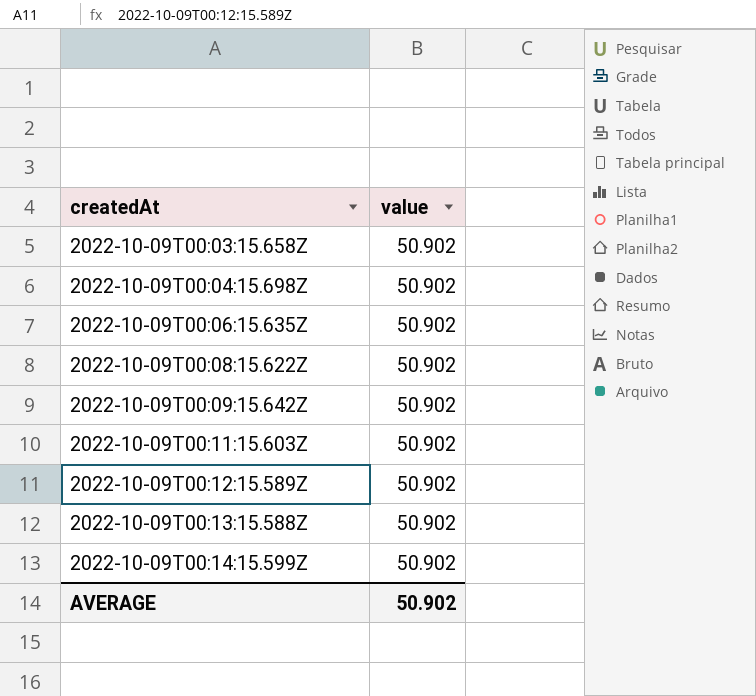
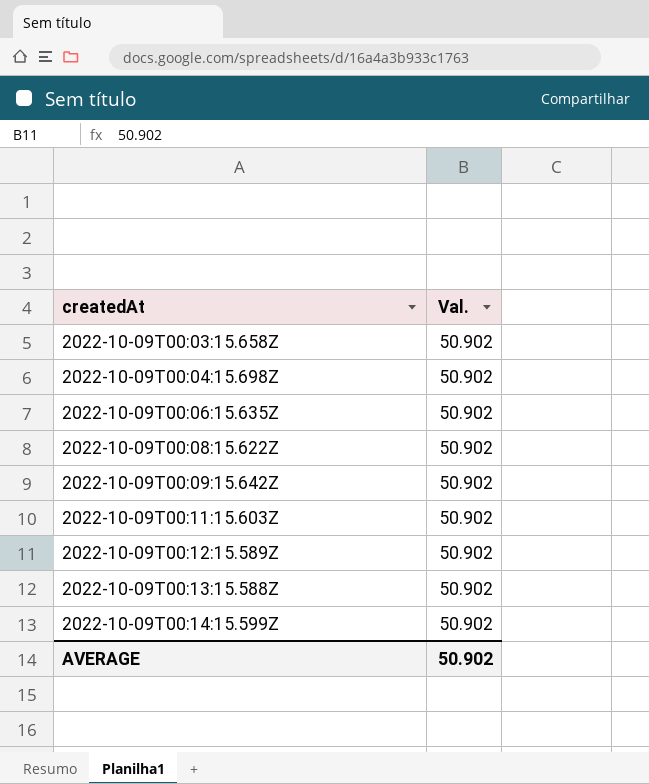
column name: value -> Val.

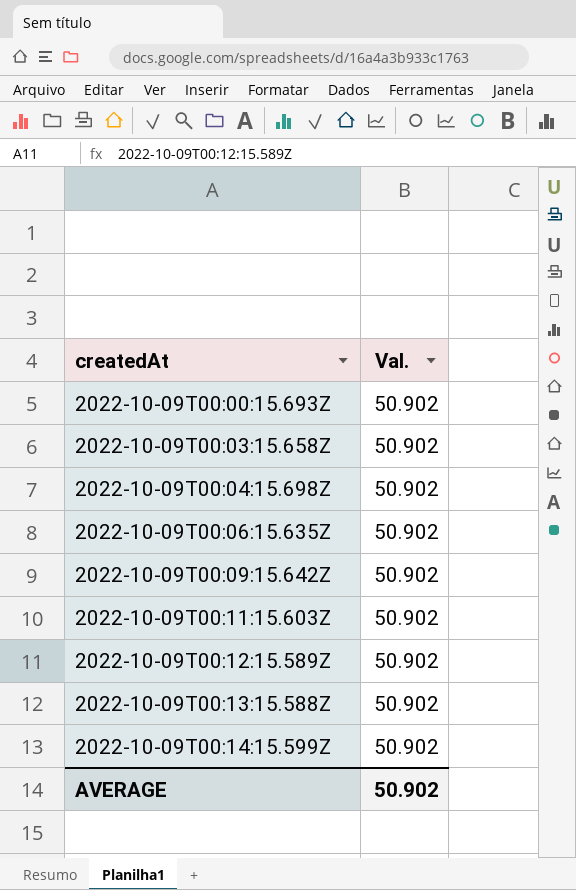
row 2022-10-09T00:08:15.622Z: 50.902 -> none
row 2022-10-09T00:00:15.693Z: none -> 50.902

